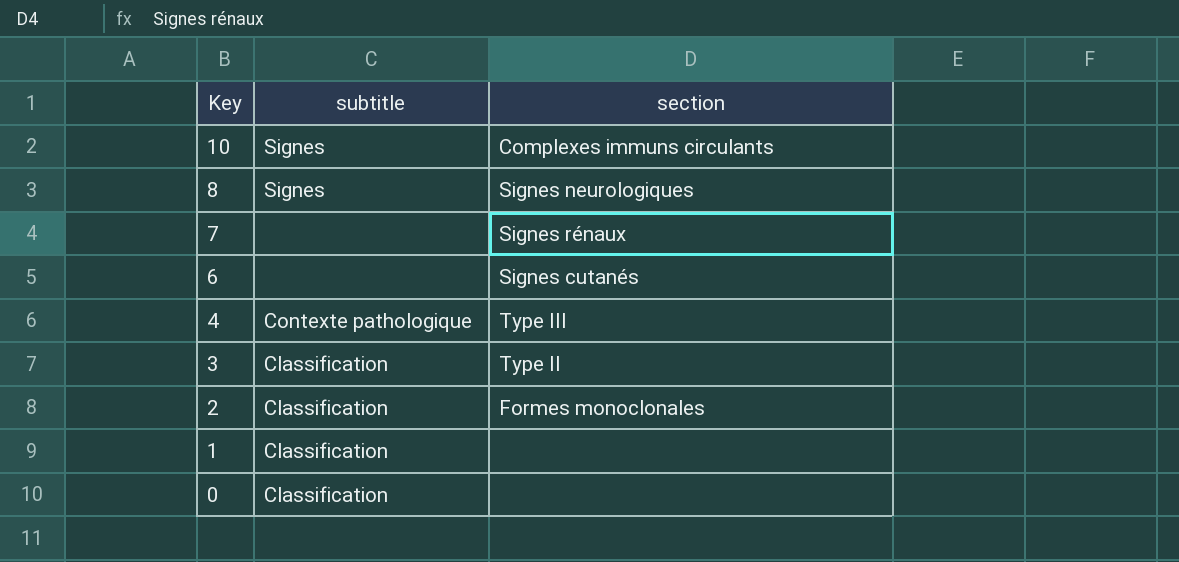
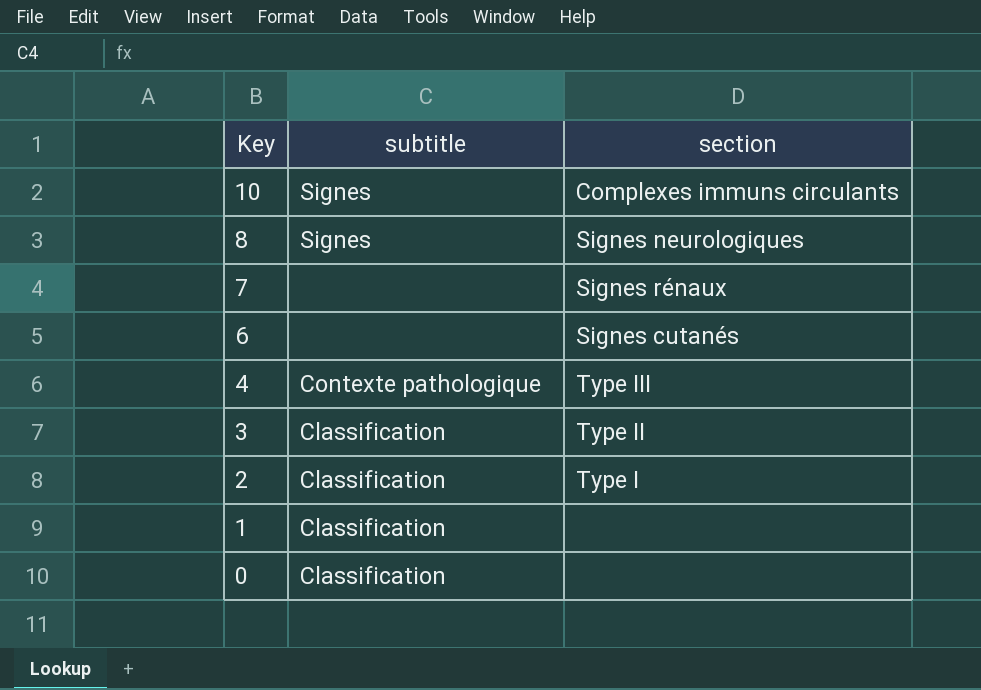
2 | section: Formes monoclonales -> Type I

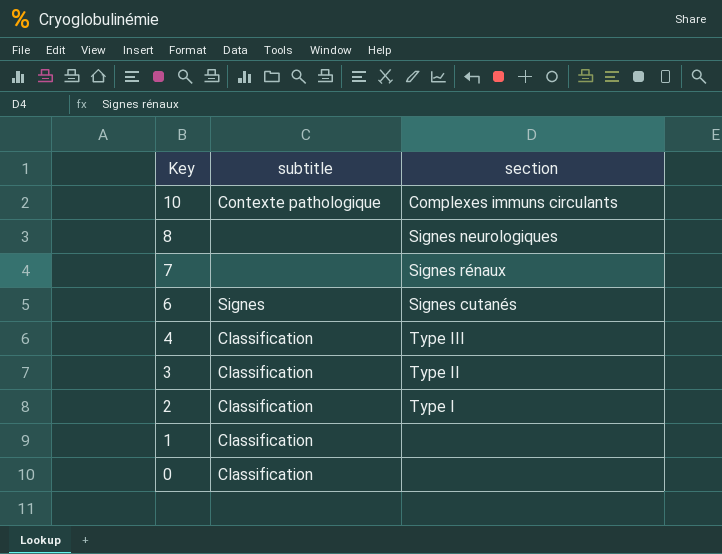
10 | subtitle: Signes -> Contexte pathologique
8 | subtitle: Signes -> none
6 | subtitle: none -> Signes
4 | subtitle: Contexte pathologique -> Classification

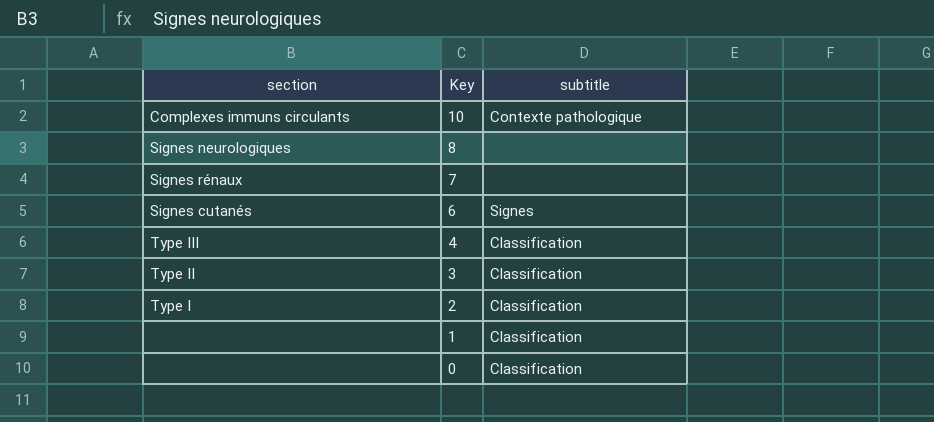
column section | position: 3 -> 1

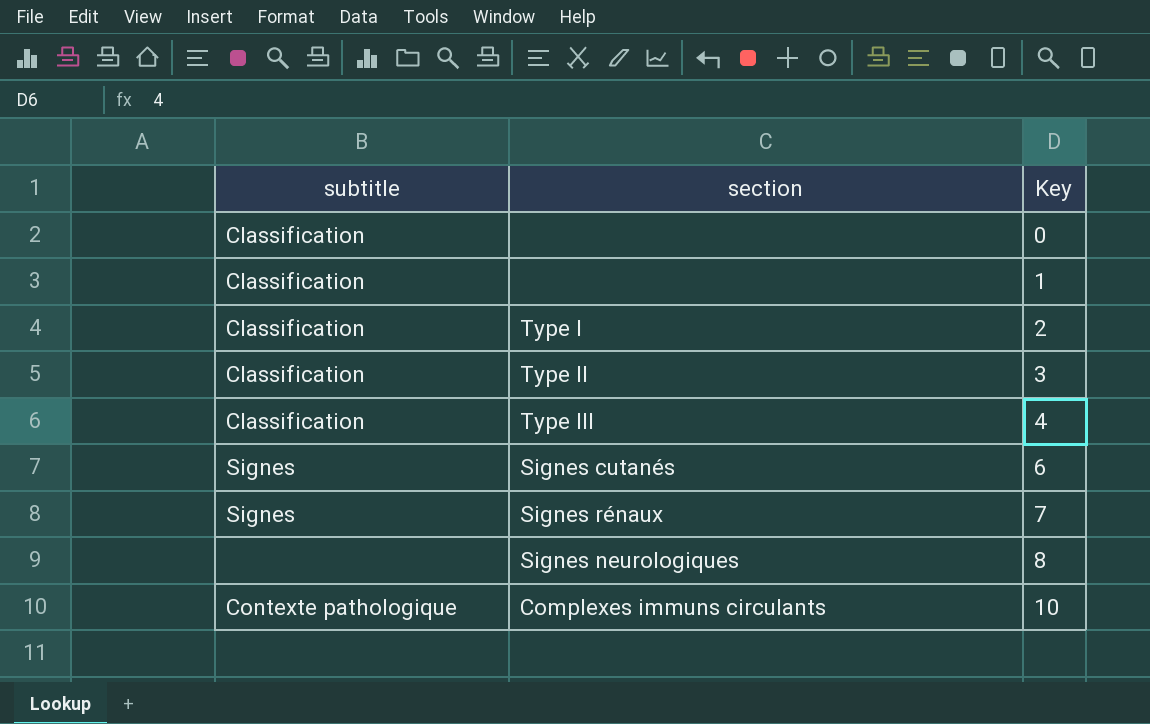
row order: Key descending -> Key ascending
column subtitle | position: 3 -> 1
7 | subtitle: none -> Signes

